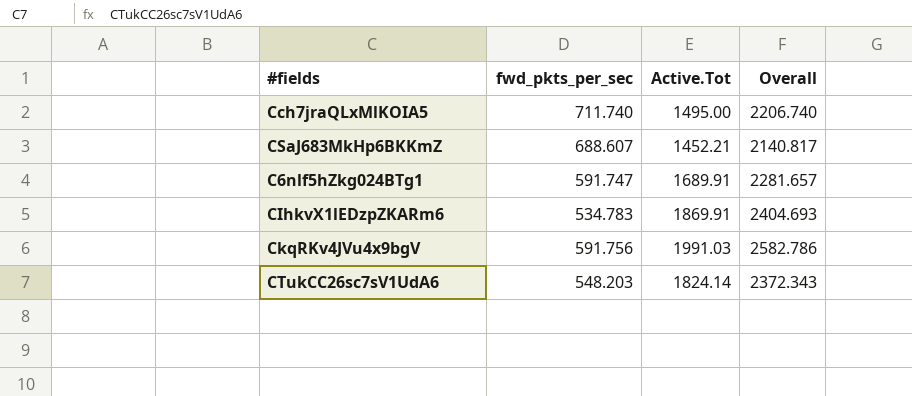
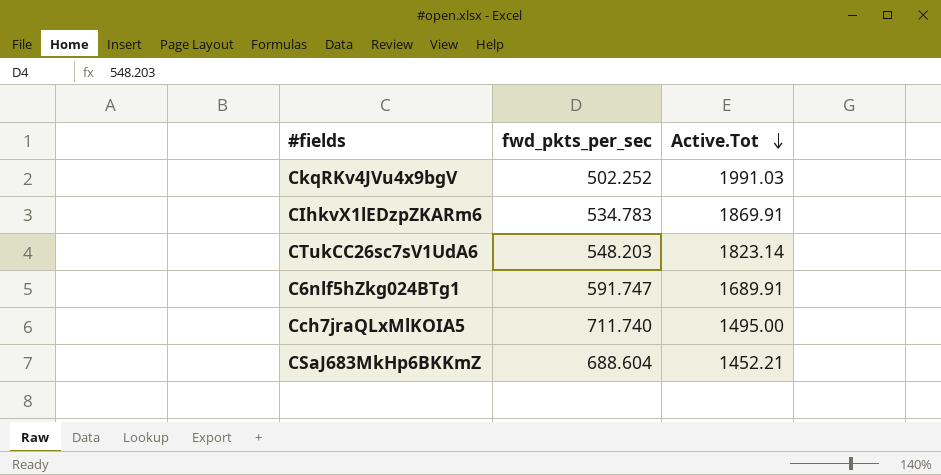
row order: none -> Active.Tot descending
column Overall | formula: [fwd_pkts_per_sec] + [Active.Tot] -> none
CkqRKv4JVu4x9bgV | fwd_pkts_per_sec: 591.756 -> 502.252
CTukCC26sc7sV1UdA6 | Active.Tot: 1824.14 -> 1823.14
CSaJ683MkHp6BKKmZ | fwd_pkts_per_sec: 688.607 -> 688.604

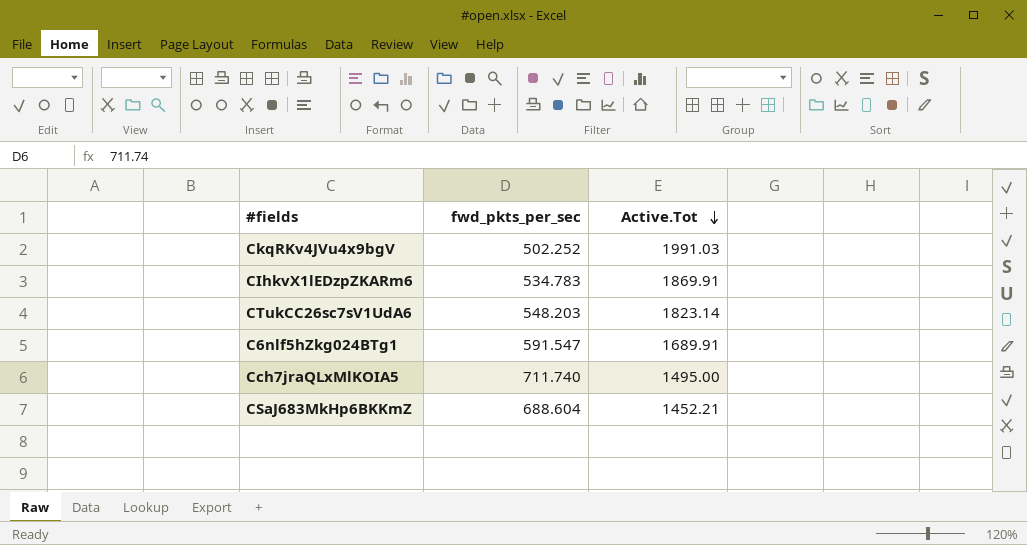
C6nlf5hZkg024BTg1 | fwd_pkts_per_sec: 591.747 -> 591.547

